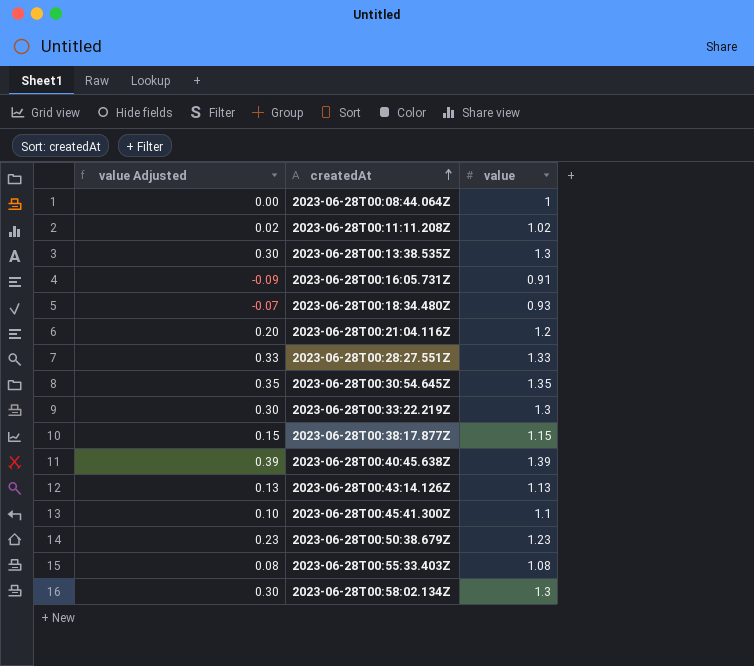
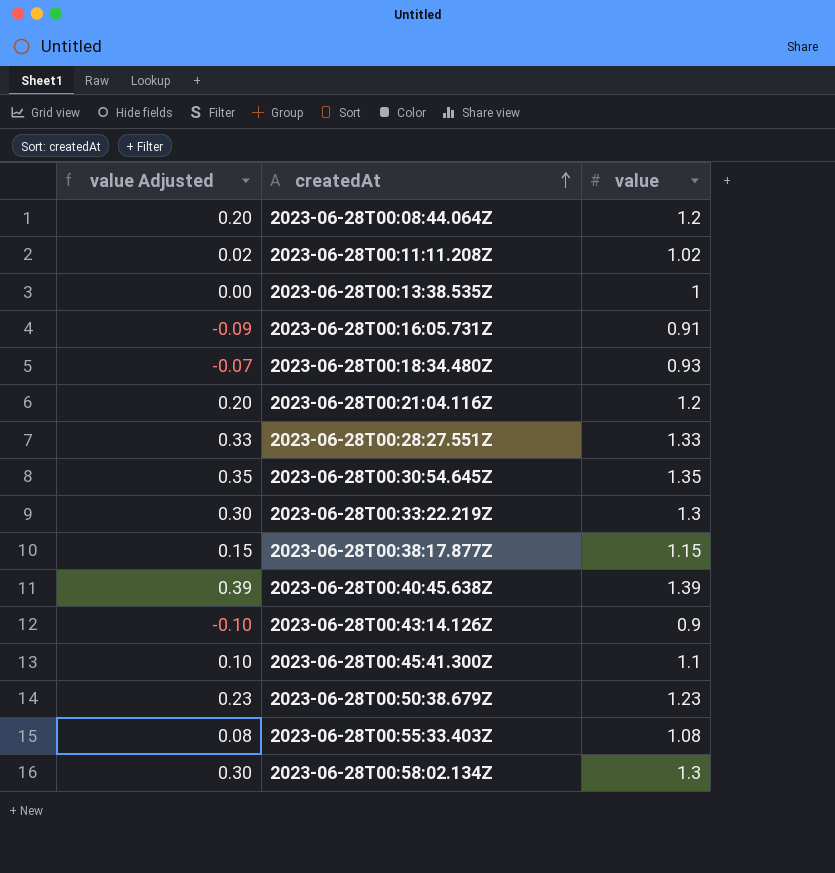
2023-06-28T00:08:44.064Z | value Adjusted: 0.00 -> 0.20
2023-06-28T00:08:44.064Z | value: 1 -> 1.2
2023-06-28T00:13:38.535Z | value Adjusted: 0.30 -> 0.00
2023-06-28T00:13:38.535Z | value: 1.3 -> 1
2023-06-28T00:43:14.126Z | value Adjusted: 0.13 -> -0.10
2023-06-28T00:43:14.126Z | value: 1.13 -> 0.9

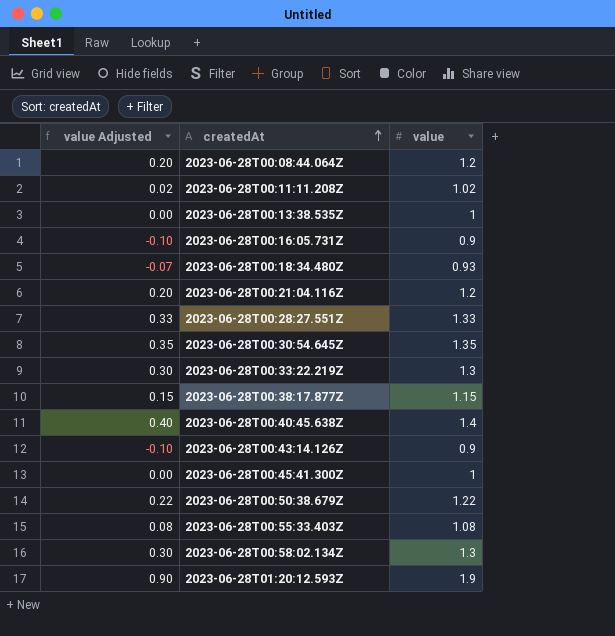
2023-06-28T00:16:05.731Z | value Adjusted: -0.09 -> -0.10
2023-06-28T00:16:05.731Z | value: 0.91 -> 0.9
2023-06-28T00:40:45.638Z | value Adjusted: 0.39 -> 0.40
2023-06-28T00:40:45.638Z | value: 1.39 -> 1.4
2023-06-28T00:45:41.300Z | value Adjusted: 0.10 -> 0.00
2023-06-28T00:45:41.300Z | value: 1.1 -> 1
2023-06-28T00:50:38.679Z | value Adjusted: 0.23 -> 0.22
2023-06-28T00:50:38.679Z | value: 1.23 -> 1.22
row 2023-06-28T01:20:12.593Z: none -> 0.90 | 1.9

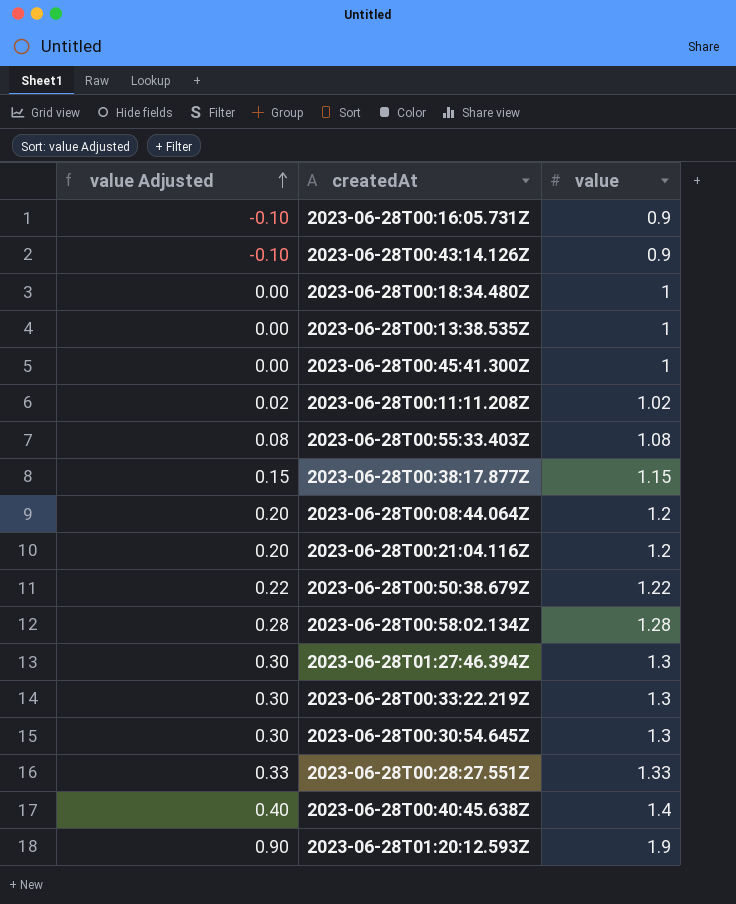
row order: createdAt ascending -> value Adjusted ascending
2023-06-28T00:18:34.480Z | value Adjusted: -0.07 -> 0.00
2023-06-28T00:18:34.480Z | value: 0.93 -> 1
2023-06-28T00:58:02.134Z | value Adjusted: 0.30 -> 0.28
2023-06-28T00:58:02.134Z | value: 1.3 -> 1.28
row 2023-06-28T01:27:46.394Z: none -> 0.30 | 1.3
2023-06-28T00:30:54.645Z | value Adjusted: 0.35 -> 0.30
2023-06-28T00:30:54.645Z | value: 1.35 -> 1.3

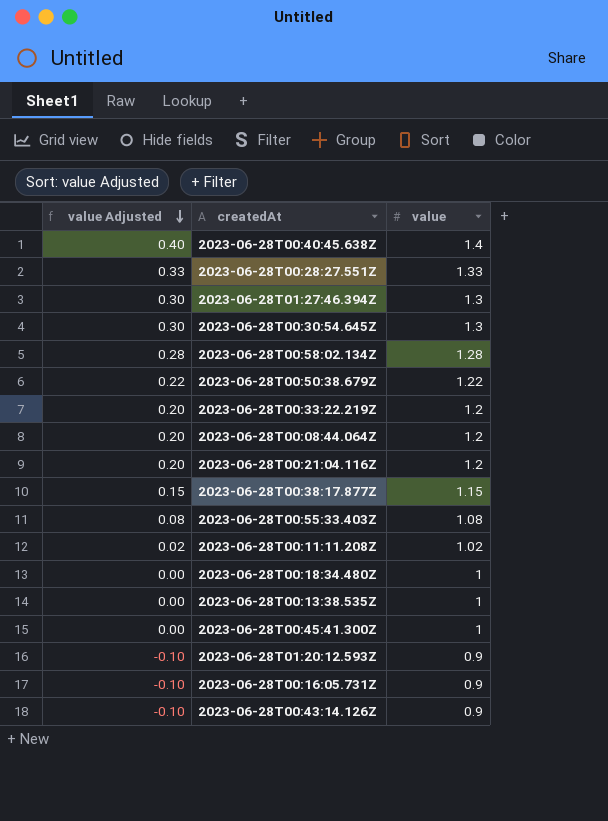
row order: value Adjusted ascending -> value Adjusted descending
2023-06-28T00:33:22.219Z | value Adjusted: 0.30 -> 0.20
2023-06-28T00:33:22.219Z | value: 1.3 -> 1.2
2023-06-28T01:20:12.593Z | value Adjusted: 0.90 -> -0.10
2023-06-28T01:20:12.593Z | value: 1.9 -> 0.9

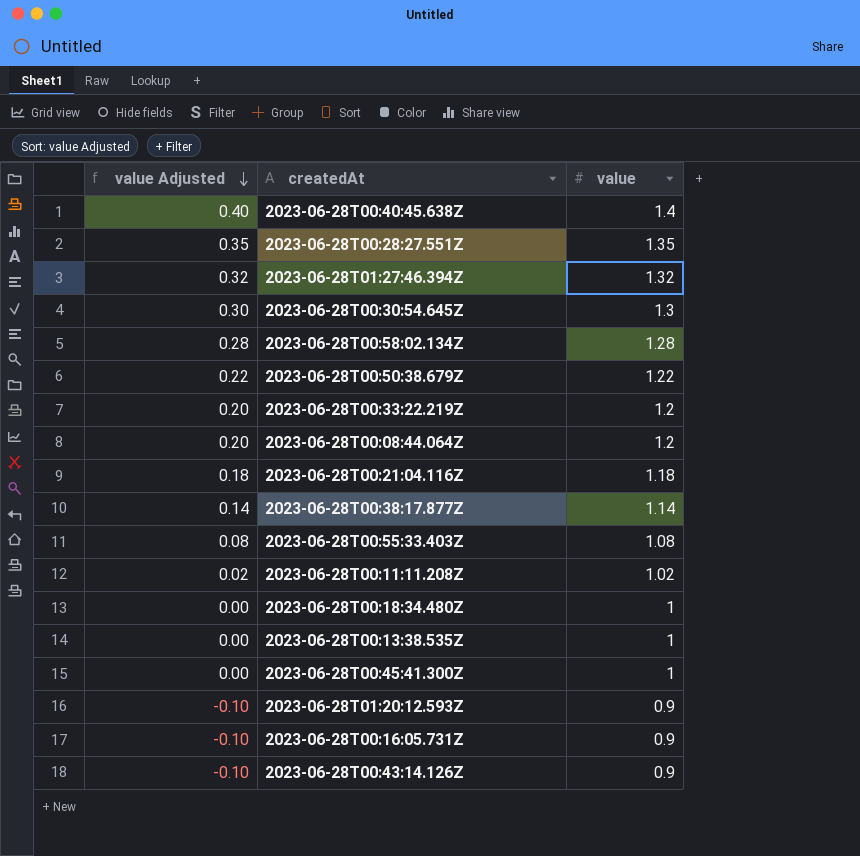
2023-06-28T00:28:27.551Z | value Adjusted: 0.33 -> 0.35
2023-06-28T00:28:27.551Z | value: 1.33 -> 1.35
2023-06-28T01:27:46.394Z | value Adjusted: 0.30 -> 0.32
2023-06-28T01:27:46.394Z | value: 1.3 -> 1.32
2023-06-28T00:21:04.116Z | value Adjusted: 0.20 -> 0.18
2023-06-28T00:21:04.116Z | value: 1.2 -> 1.18
2023-06-28T00:38:17.877Z | value Adjusted: 0.15 -> 0.14
2023-06-28T00:38:17.877Z | value: 1.15 -> 1.14

